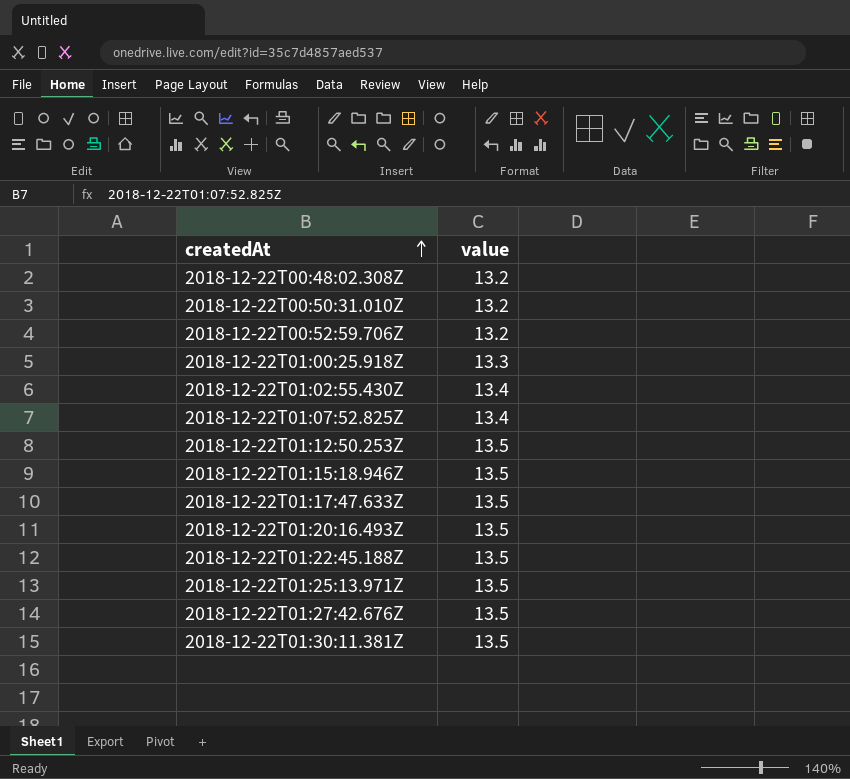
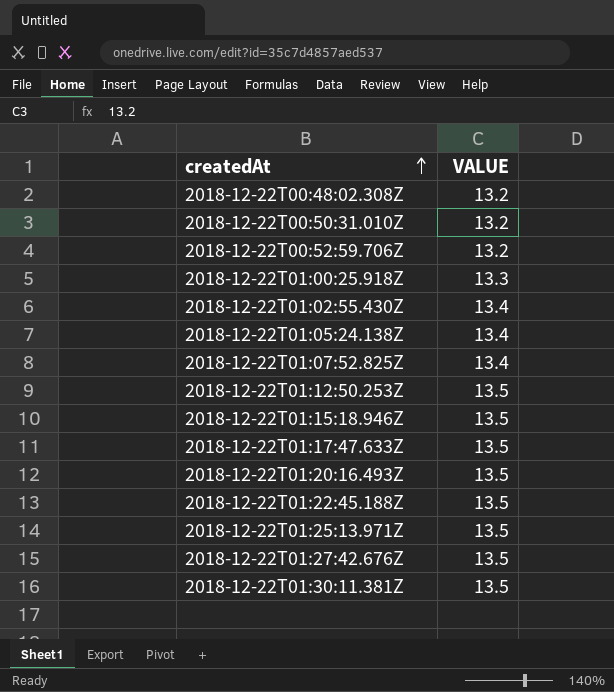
column name: value -> VALUE
row 2018-12-22T01:05:24.138Z: none -> 13.4

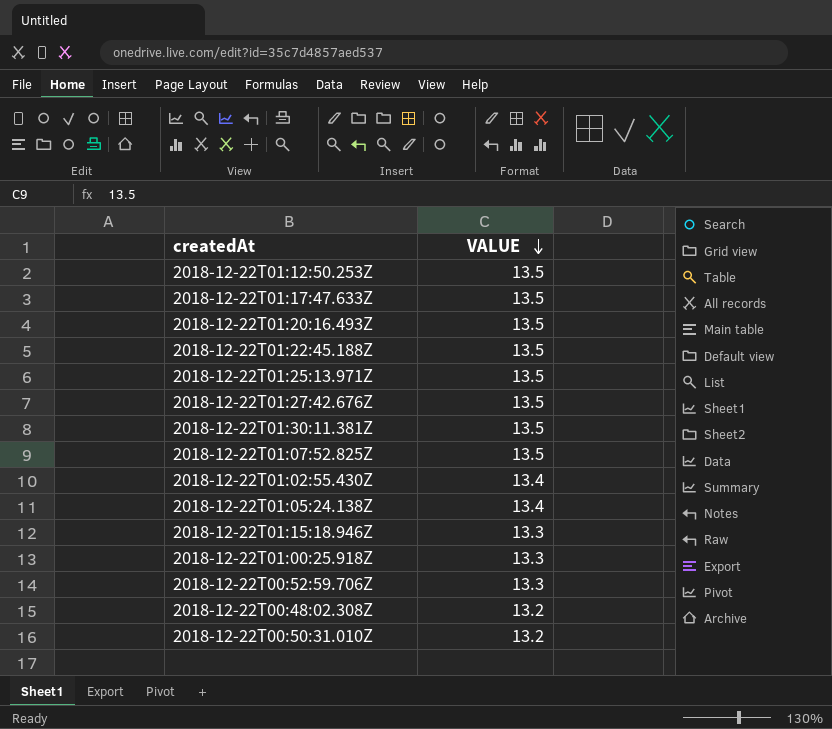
row order: createdAt ascending -> VALUE descending
2018-12-22T01:07:52.825Z | VALUE: 13.4 -> 13.5
2018-12-22T01:15:18.946Z | VALUE: 13.5 -> 13.3
2018-12-22T00:52:59.706Z | VALUE: 13.2 -> 13.3

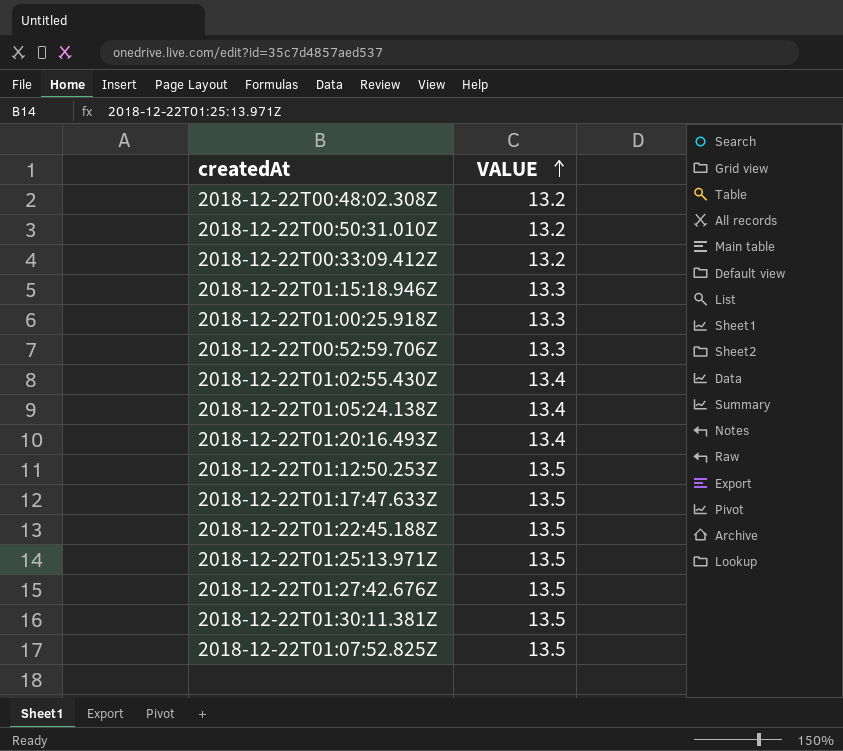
row order: VALUE descending -> VALUE ascending
row 2018-12-22T00:33:09.412Z: none -> 13.2
2018-12-22T01:20:16.493Z | VALUE: 13.5 -> 13.4

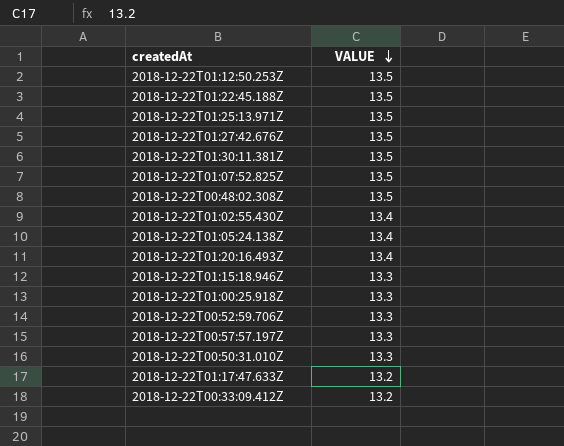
row order: VALUE ascending -> VALUE descending
2018-12-22T00:48:02.308Z | VALUE: 13.2 -> 13.5
row 2018-12-22T00:57:57.197Z: none -> 13.3
2018-12-22T00:50:31.010Z | VALUE: 13.2 -> 13.3
2018-12-22T01:17:47.633Z | VALUE: 13.5 -> 13.2

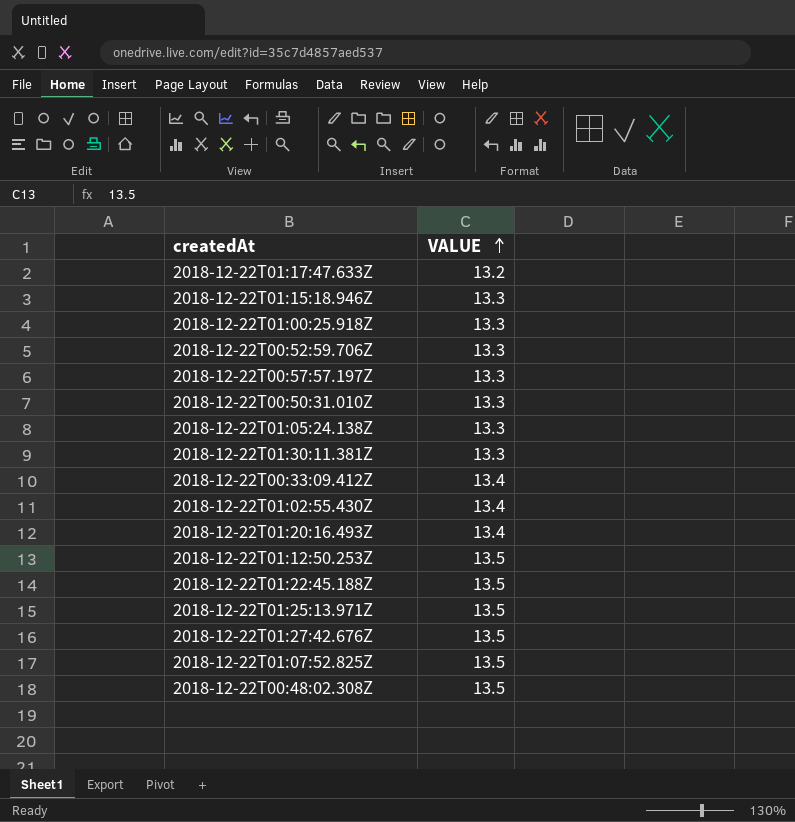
row order: VALUE descending -> VALUE ascending
2018-12-22T01:05:24.138Z | VALUE: 13.4 -> 13.3
2018-12-22T01:30:11.381Z | VALUE: 13.5 -> 13.3
2018-12-22T00:33:09.412Z | VALUE: 13.2 -> 13.4

